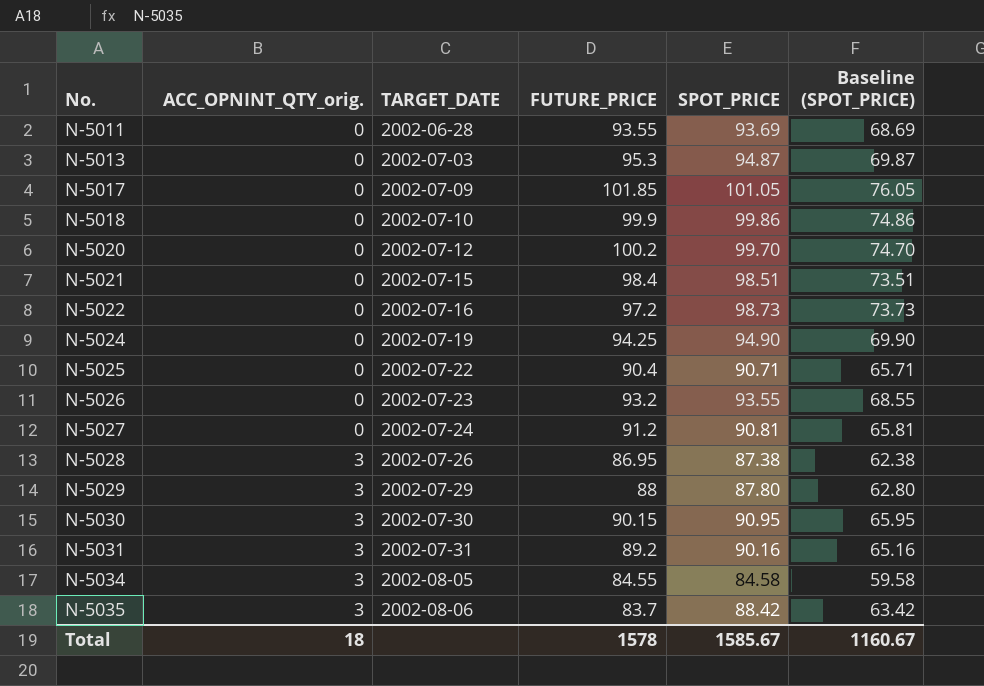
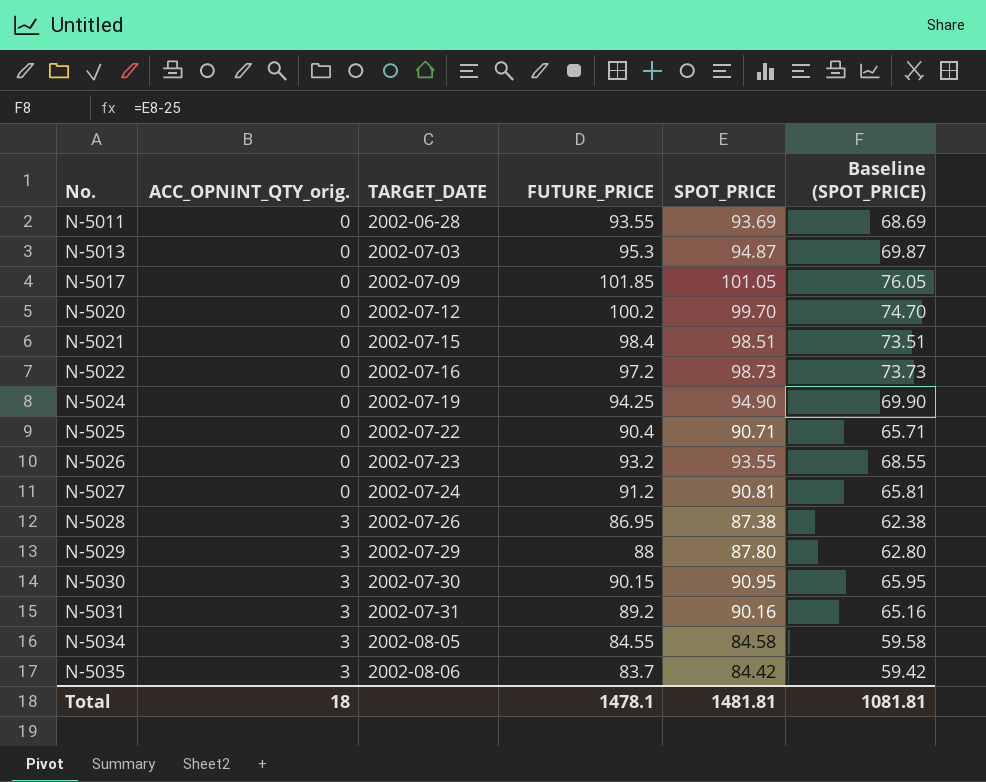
row N-5018: 0 | 2002-07-10 | 99.9 | 99.86 | 74.86 -> none
N-5035 | SPOT_PRICE: 88.42 -> 84.42
N-5035 | Baseline (SPOT_PRICE): 63.42 -> 59.42
Total | FUTURE_PRICE: 1578 -> 1478.1
Total | SPOT_PRICE: 1585.67 -> 1481.81
Total | Baseline (SPOT_PRICE): 1160.67 -> 1081.81

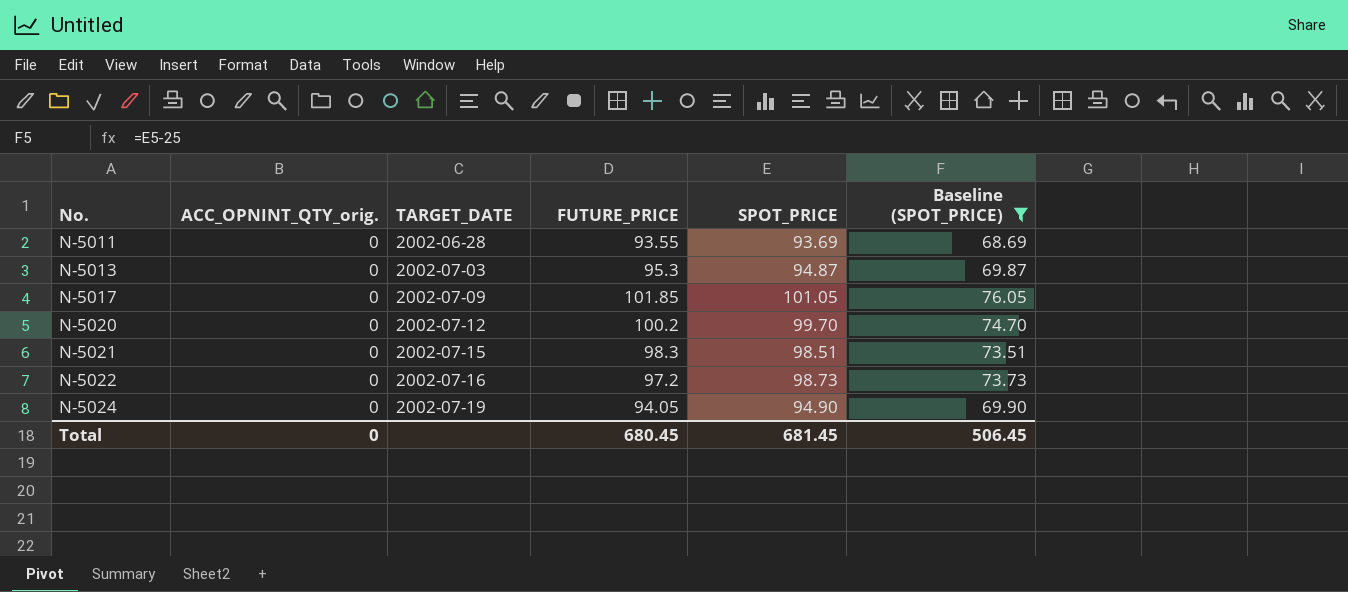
filter: none -> Baseline (SPOT_PRICE) >= 68.69
N-5021 | FUTURE_PRICE: 98.4 -> 98.3
N-5024 | FUTURE_PRICE: 94.25 -> 94.05
Total | ACC_OPNINT_QTY_orig.: 18 -> 0
Total | FUTURE_PRICE: 1478.1 -> 680.45
Total | SPOT_PRICE: 1481.81 -> 681.45
Total | Baseline (SPOT_PRICE): 1081.81 -> 506.45

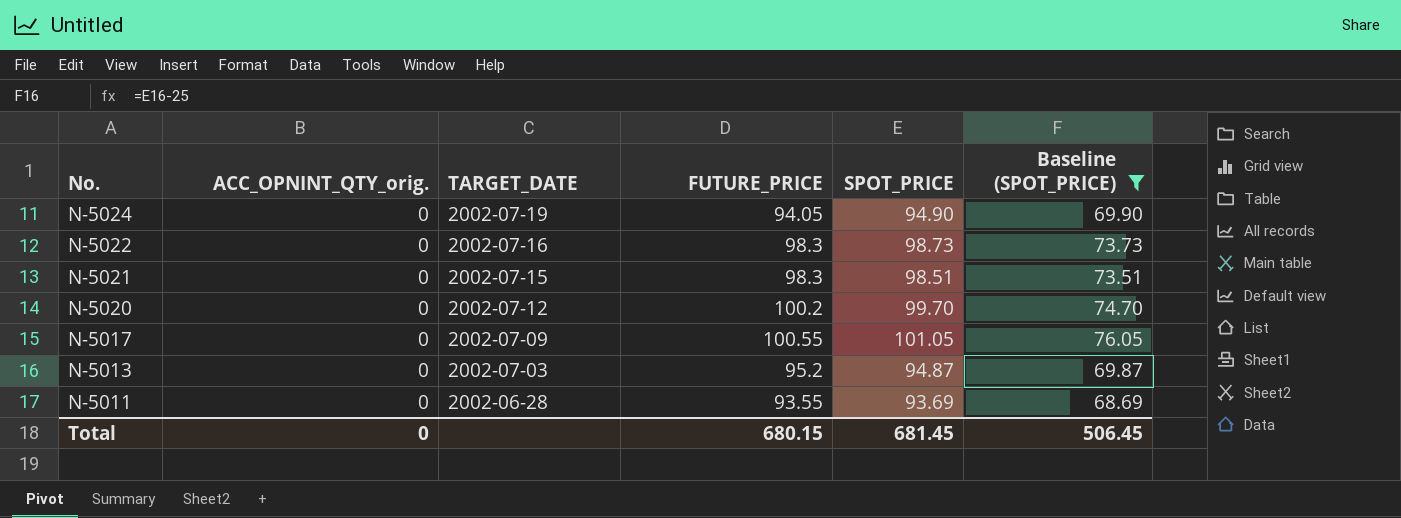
row order: No. ascending -> No. descending
N-5022 | FUTURE_PRICE: 97.2 -> 98.3
N-5017 | FUTURE_PRICE: 101.85 -> 100.55
N-5013 | FUTURE_PRICE: 95.3 -> 95.2
Total | FUTURE_PRICE: 680.45 -> 680.15

